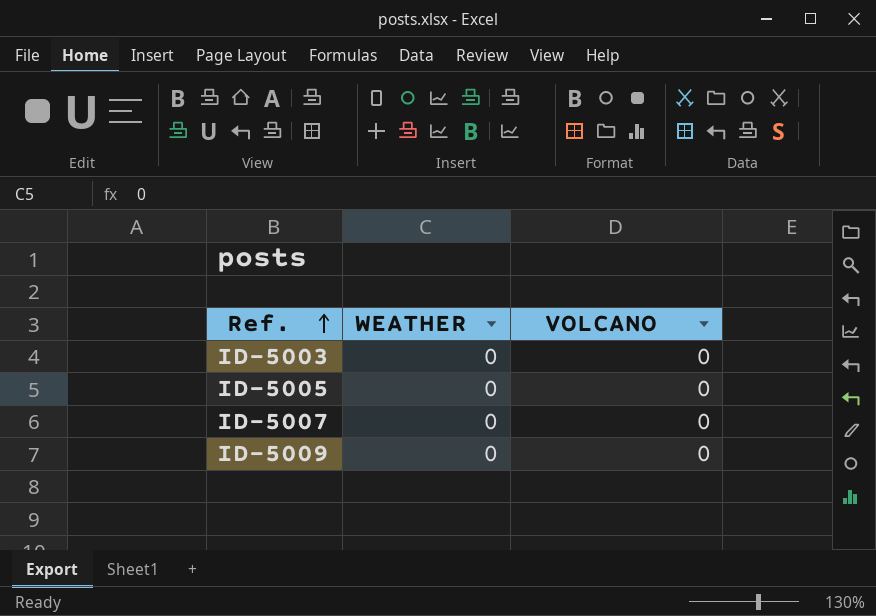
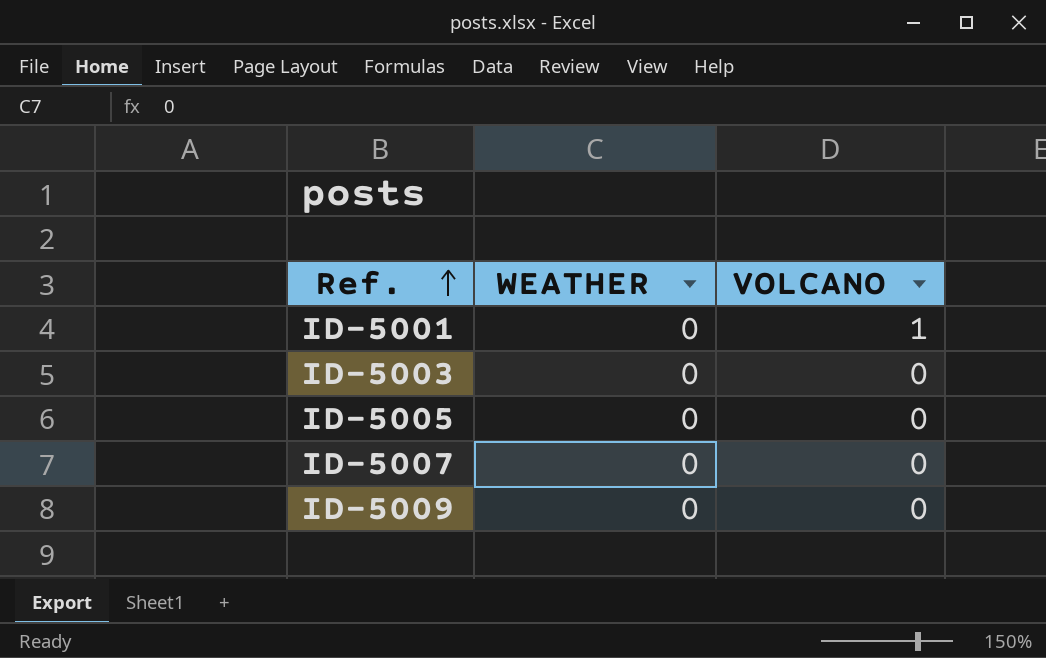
row ID-5001: none -> 0 | 1

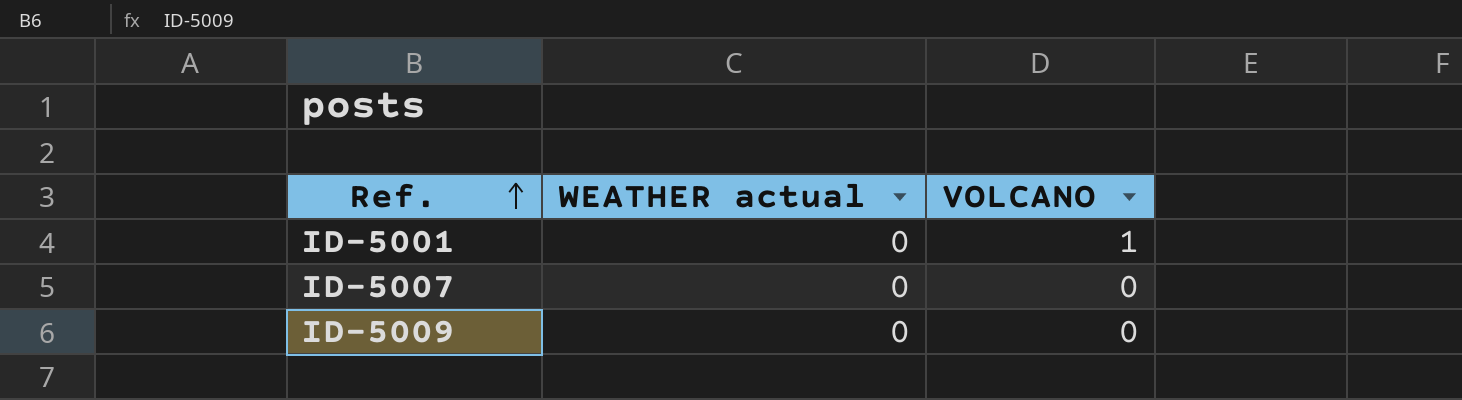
column name: WEATHER -> WEATHER actual
row ID-5003: 0 | 0 -> none
row ID-5005: 0 | 0 -> none

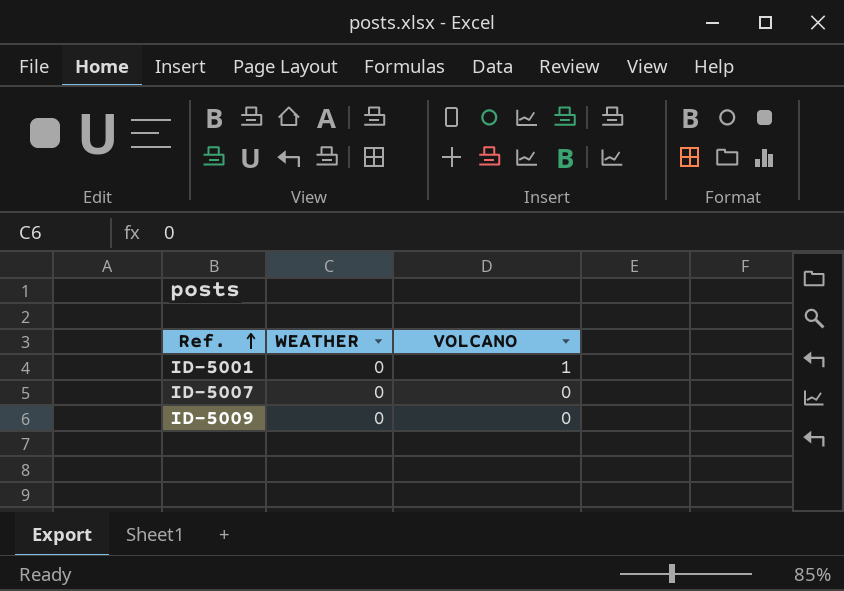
column name: WEATHER actual -> WEATHER

